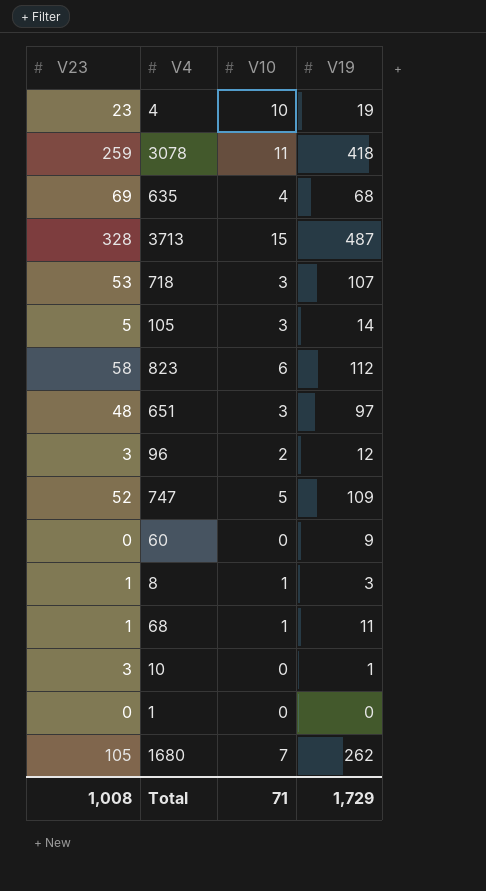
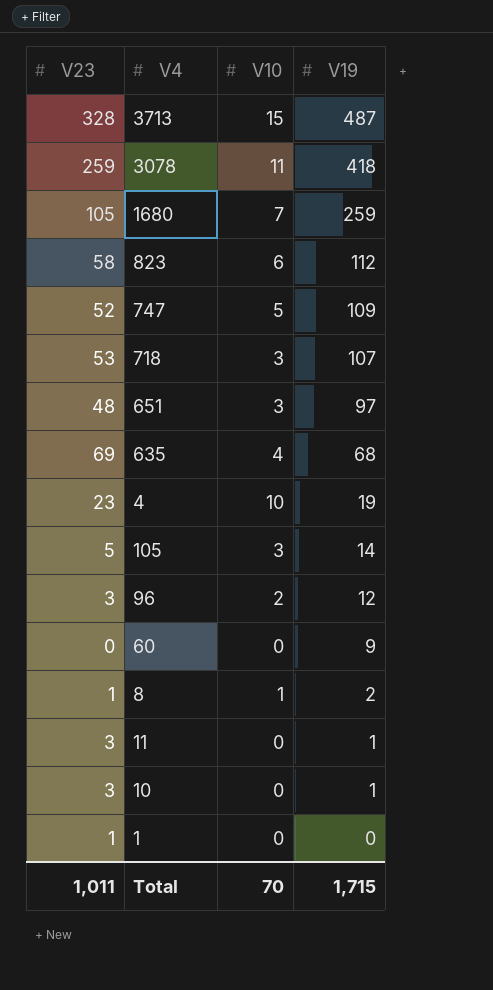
row order: none -> V19 descending
row 68: 1 | 1 | 11 -> none
1680 | V19: 262 -> 259
8 | V19: 3 -> 2
row 11: none -> 3 | 0 | 1
1 | V23: 0 -> 1
Total | V23: 1,008 -> 1,011
Total | V10: 71 -> 70
Total | V19: 1,729 -> 1,715

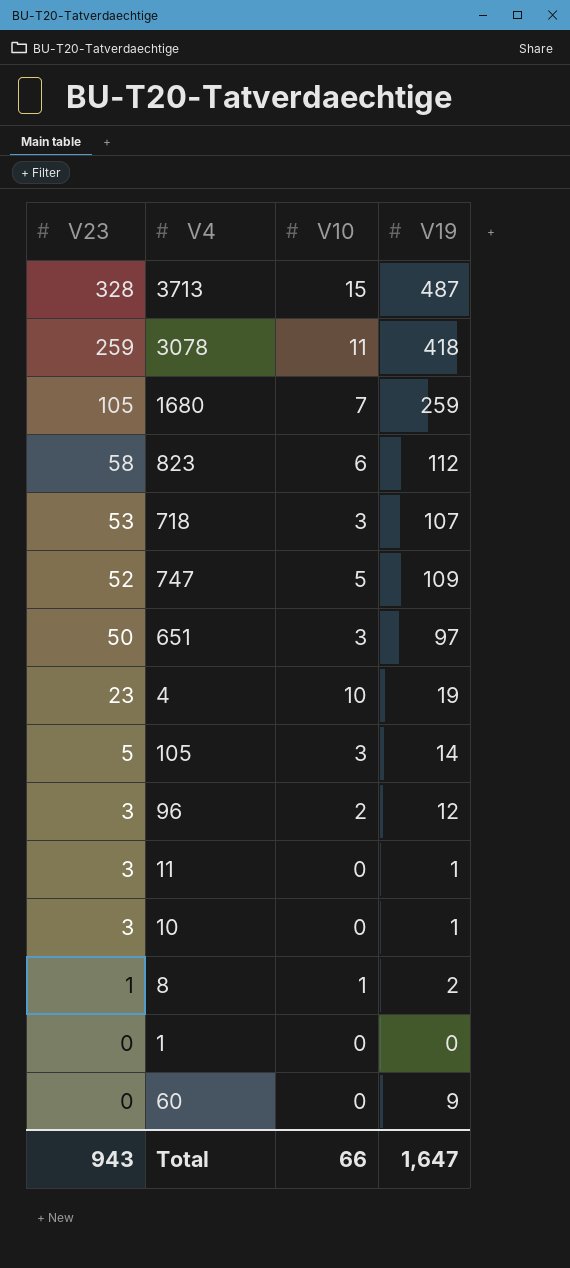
row order: V19 descending -> V23 descending
row 635: 69 | 4 | 68 -> none
651 | V23: 48 -> 50
1 | V23: 1 -> 0
Total | V23: 1,011 -> 943
Total | V10: 70 -> 66
Total | V19: 1,715 -> 1,647

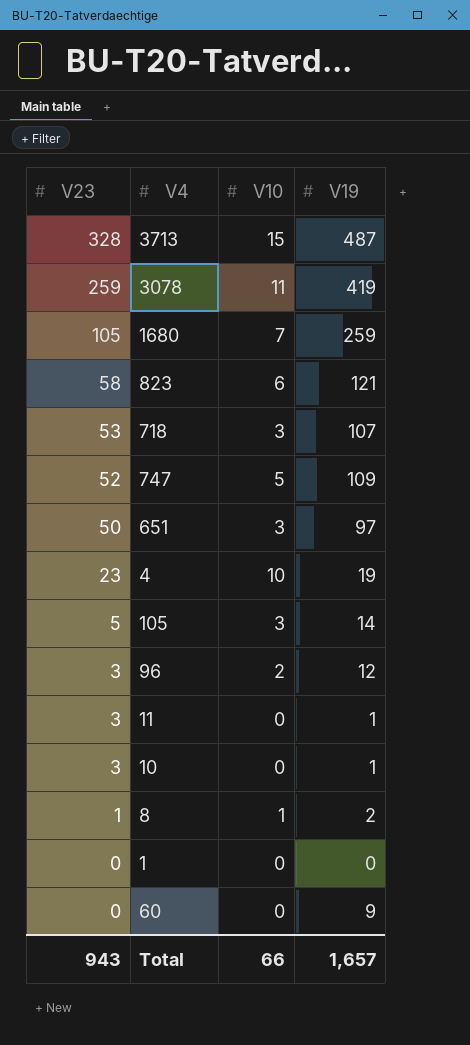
3078 | V19: 418 -> 419
823 | V19: 112 -> 121
Total | V19: 1,647 -> 1,657

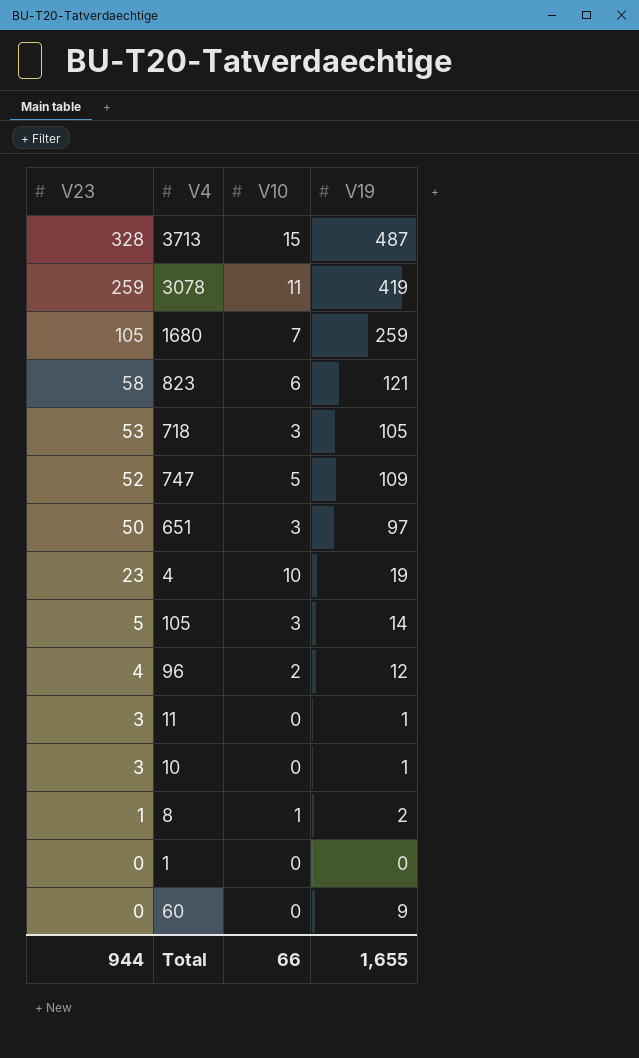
718 | V19: 107 -> 105
96 | V23: 3 -> 4
Total | V23: 943 -> 944
Total | V19: 1,657 -> 1,655

